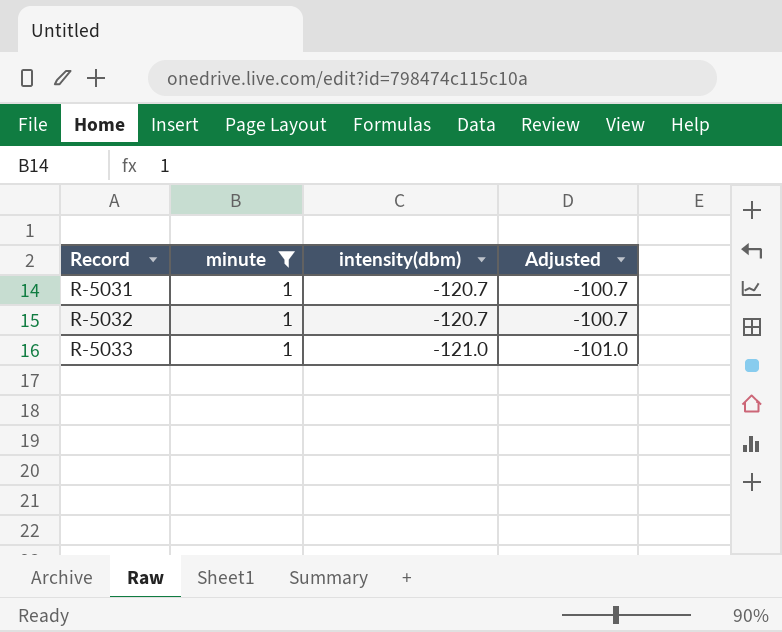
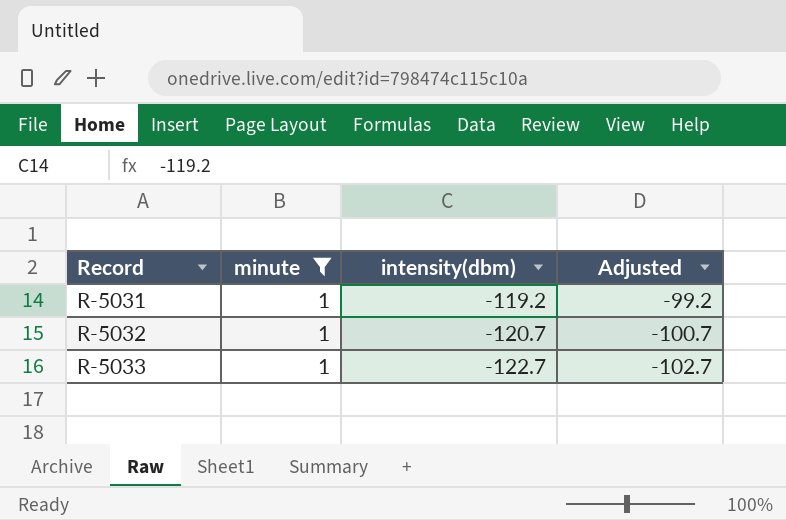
R-5031 | intensity(dbm): -120.7 -> -119.2
R-5031 | Adjusted: -100.7 -> -99.2
R-5033 | intensity(dbm): -121.0 -> -122.7
R-5033 | Adjusted: -101.0 -> -102.7

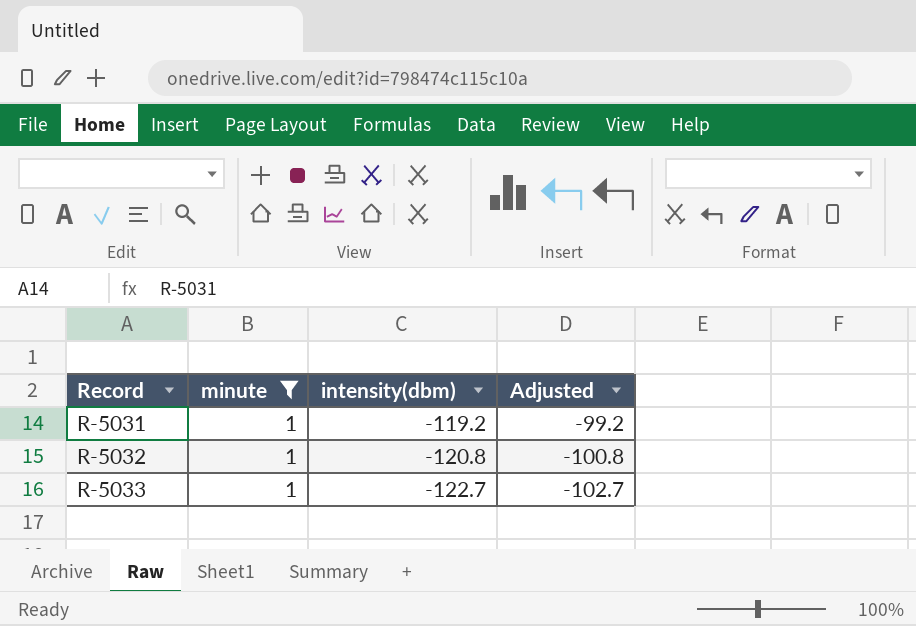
R-5032 | intensity(dbm): -120.7 -> -120.8
R-5032 | Adjusted: -100.7 -> -100.8

